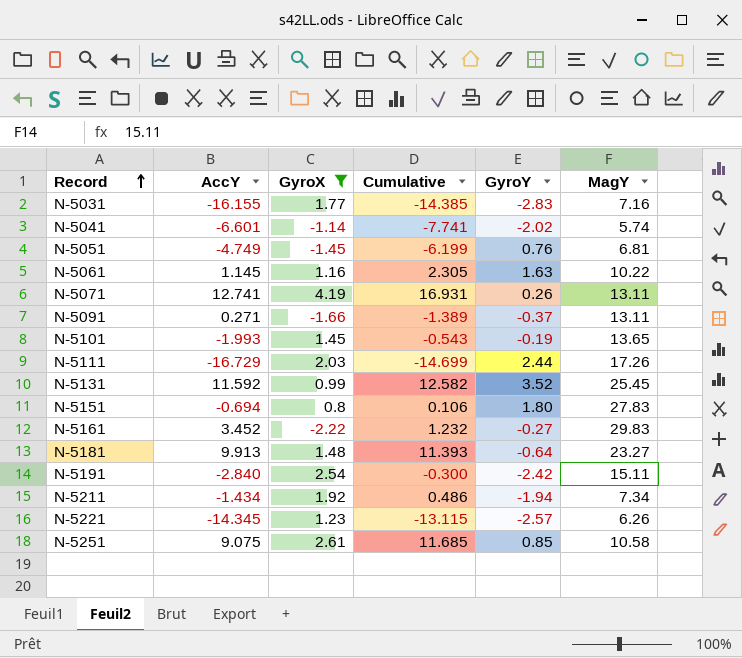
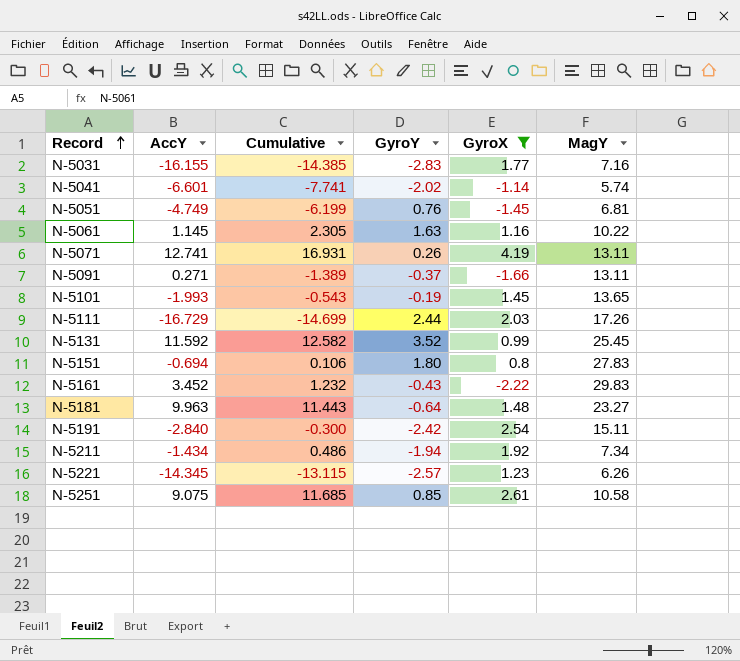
column GyroX | position: 3 -> 5
N-5161 | GyroY: -0.27 -> -0.43
N-5181 | AccY: 9.913 -> 9.963
N-5181 | Cumulative: 11.393 -> 11.443

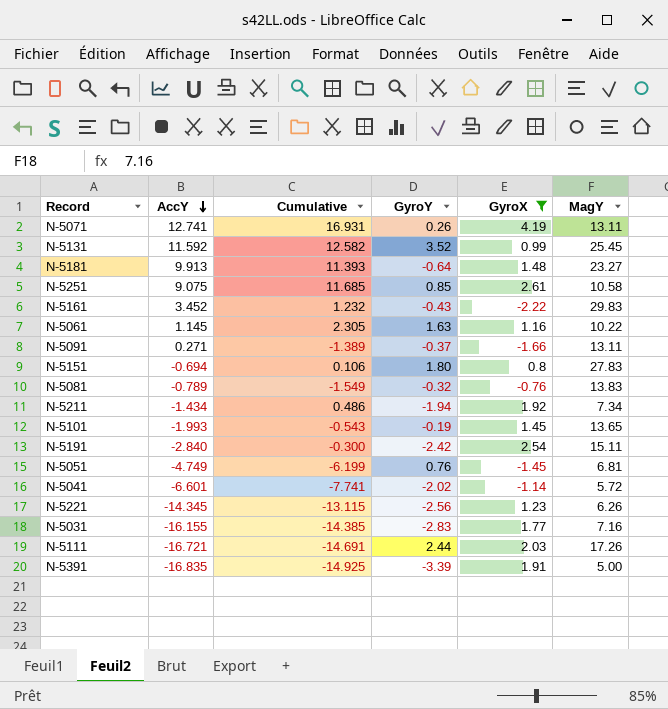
row order: Record ascending -> AccY descending
N-5181 | AccY: 9.963 -> 9.913
N-5181 | Cumulative: 11.443 -> 11.393
row N-5081: none -> -0.789 | -1.549 | -0.32 | -0.76 | 13.83
N-5041 | MagY: 5.74 -> 5.72
N-5221 | GyroY: -2.57 -> -2.56
N-5111 | AccY: -16.729 -> -16.721
N-5111 | Cumulative: -14.699 -> -14.691
row N-5391: none -> -16.835 | -14.925 | -3.39 | 1.91 | 5.00

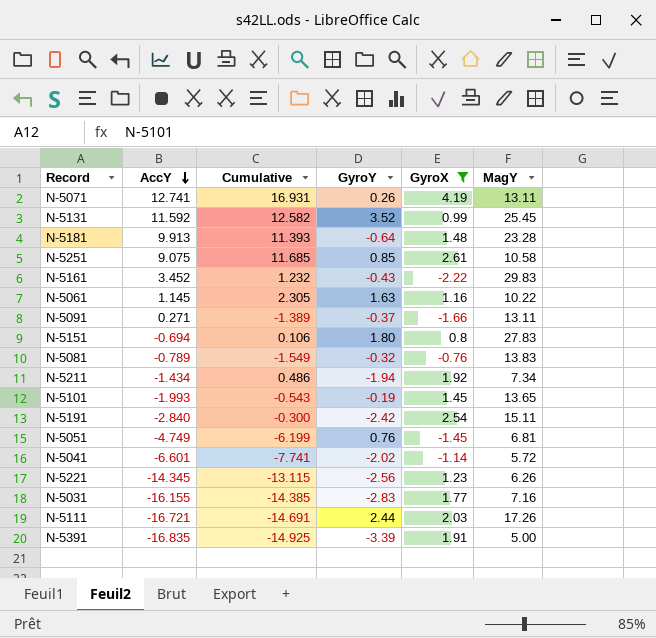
N-5181 | MagY: 23.27 -> 23.28

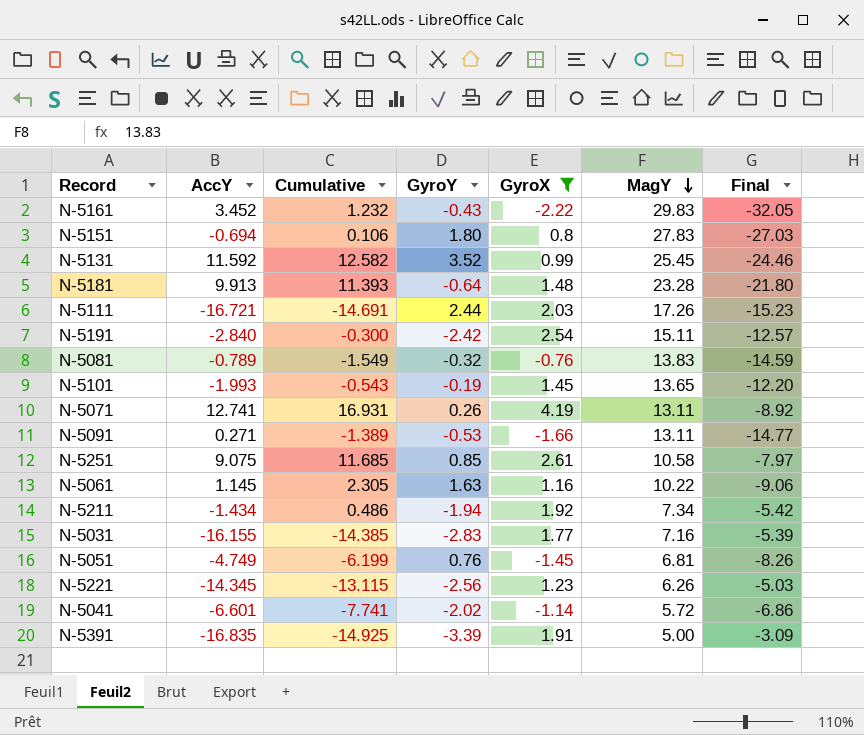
row order: AccY descending -> MagY descending
column Final | formula: none -> [GyroX] - [MagY]
N-5091 | GyroY: -0.37 -> -0.53

